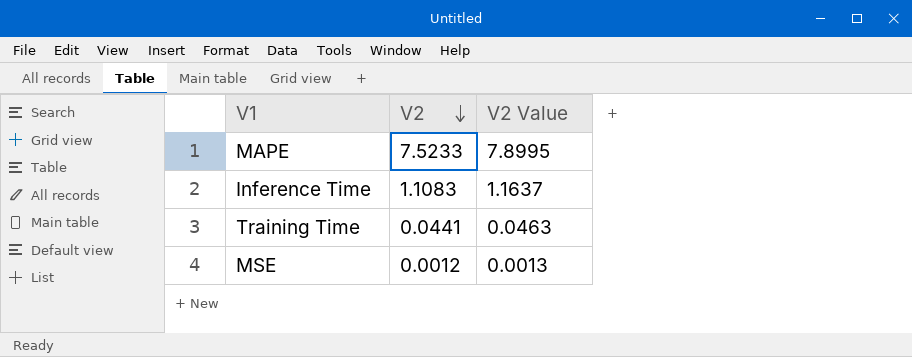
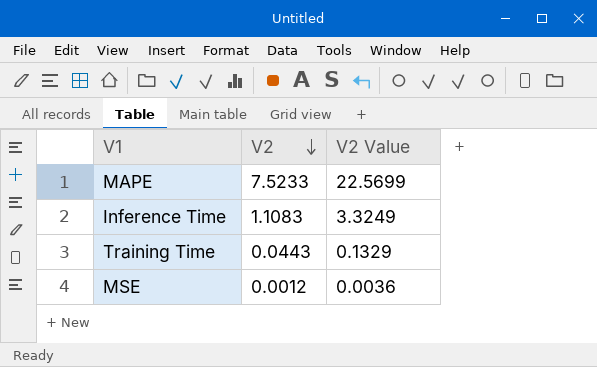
column V2 Value | formula: [V2] * 1.05 -> [V2] * 3
Training Time | V2: 0.0441 -> 0.0443

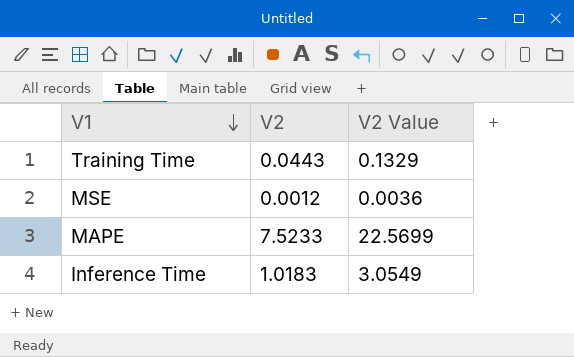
row order: V2 descending -> V1 descending
Inference Time | V2: 1.1083 -> 1.0183
Inference Time | V2 Value: 3.3249 -> 3.0549

